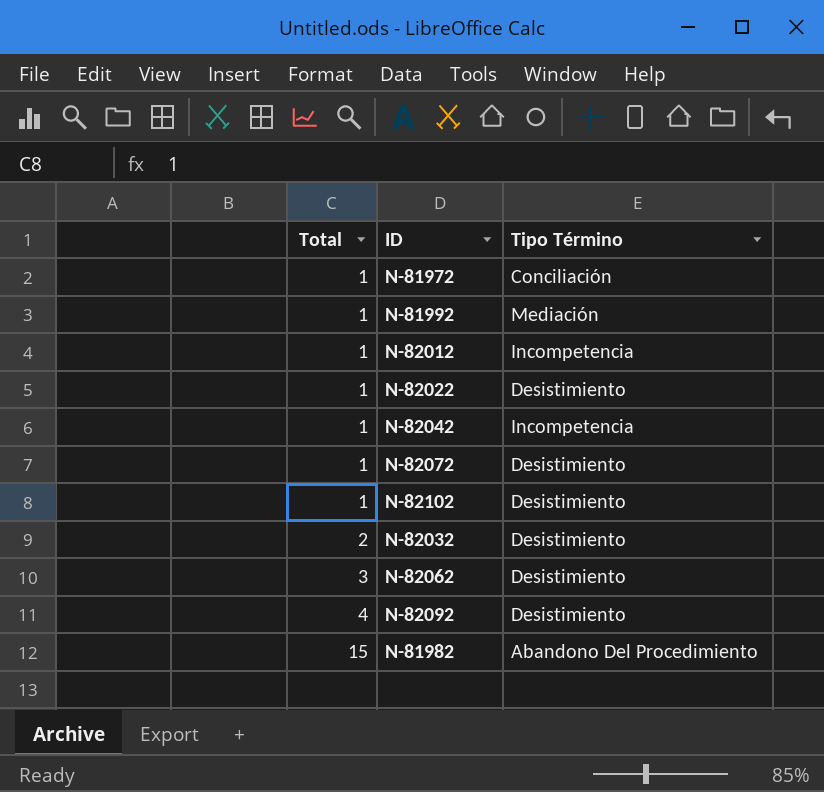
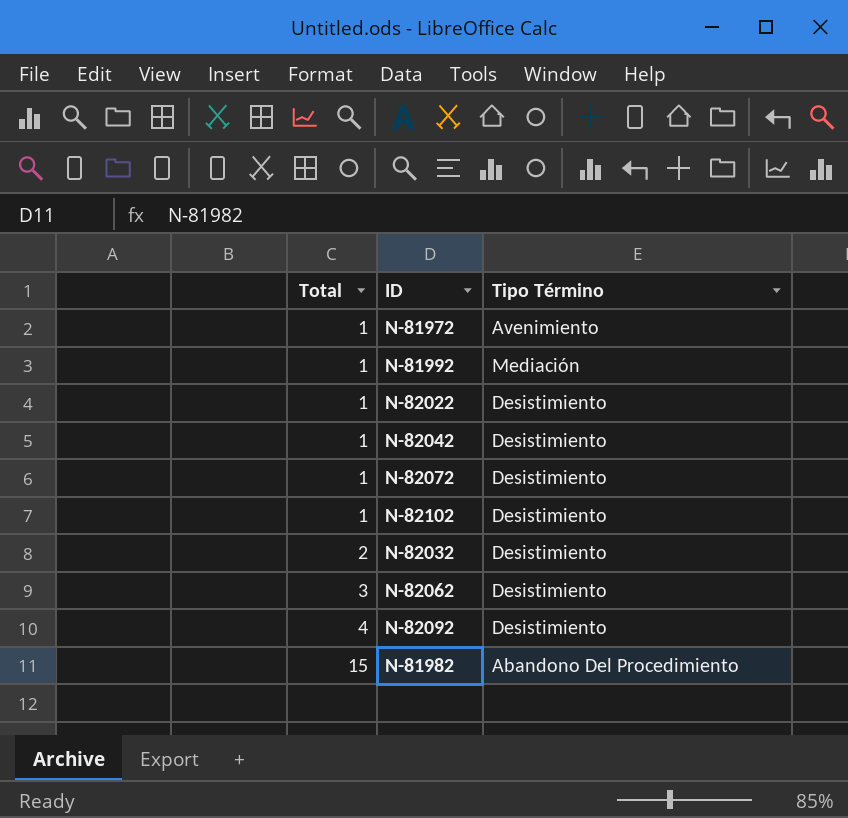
row N-82012: 1 | Incompetencia -> none
N-81972 | Tipo Término: Conciliación -> Avenimiento
N-82042 | Tipo Término: Incompetencia -> Desistimiento

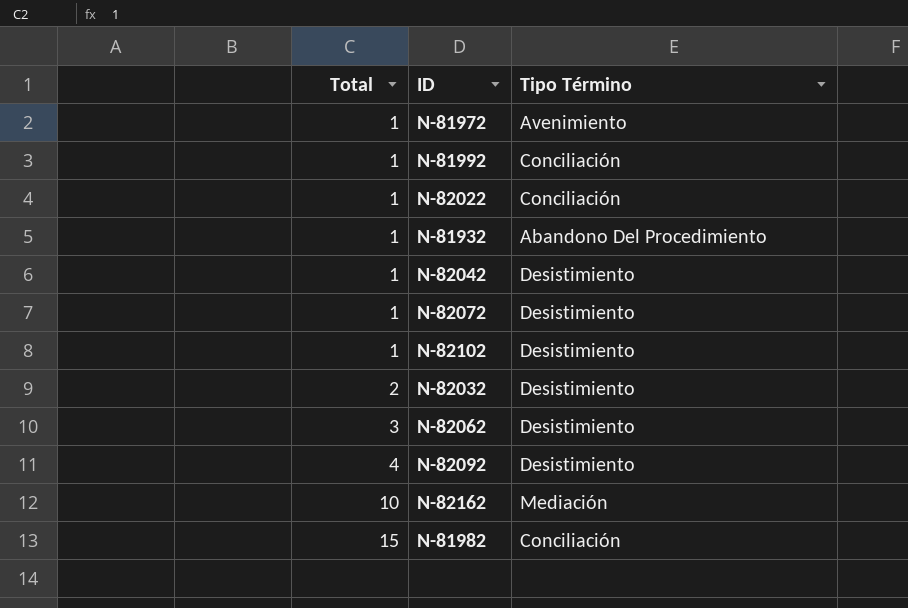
N-81992 | Tipo Término: Mediación -> Conciliación
N-82022 | Tipo Término: Desistimiento -> Conciliación
row N-81932: none -> 1 | Abandono Del Procedimiento
row N-82162: none -> 10 | Mediación
N-81982 | Tipo Término: Abandono Del Procedimiento -> Conciliación

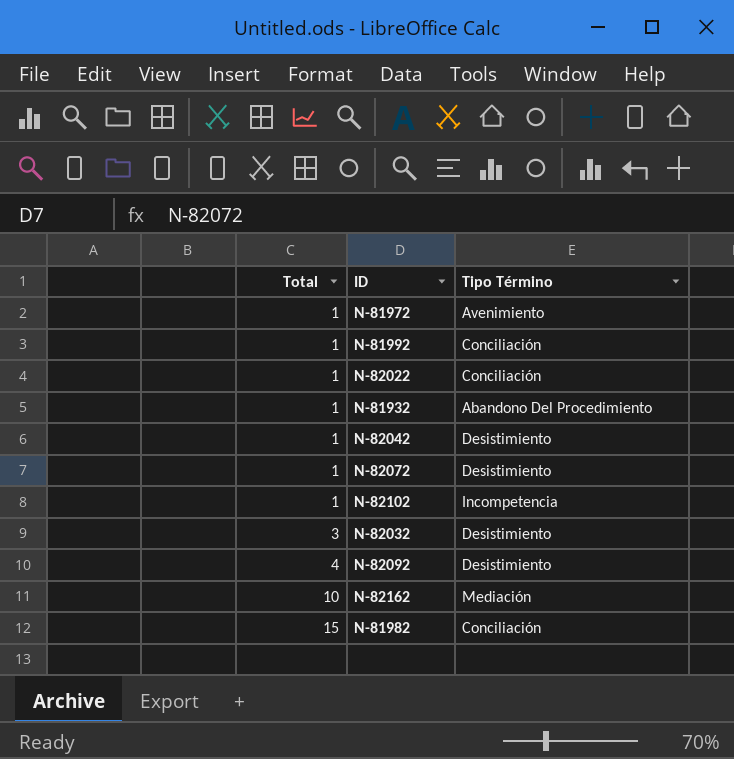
row N-82062: 3 | Desistimiento -> none
N-82102 | Tipo Término: Desistimiento -> Incompetencia
N-82032 | Total: 2 -> 3

